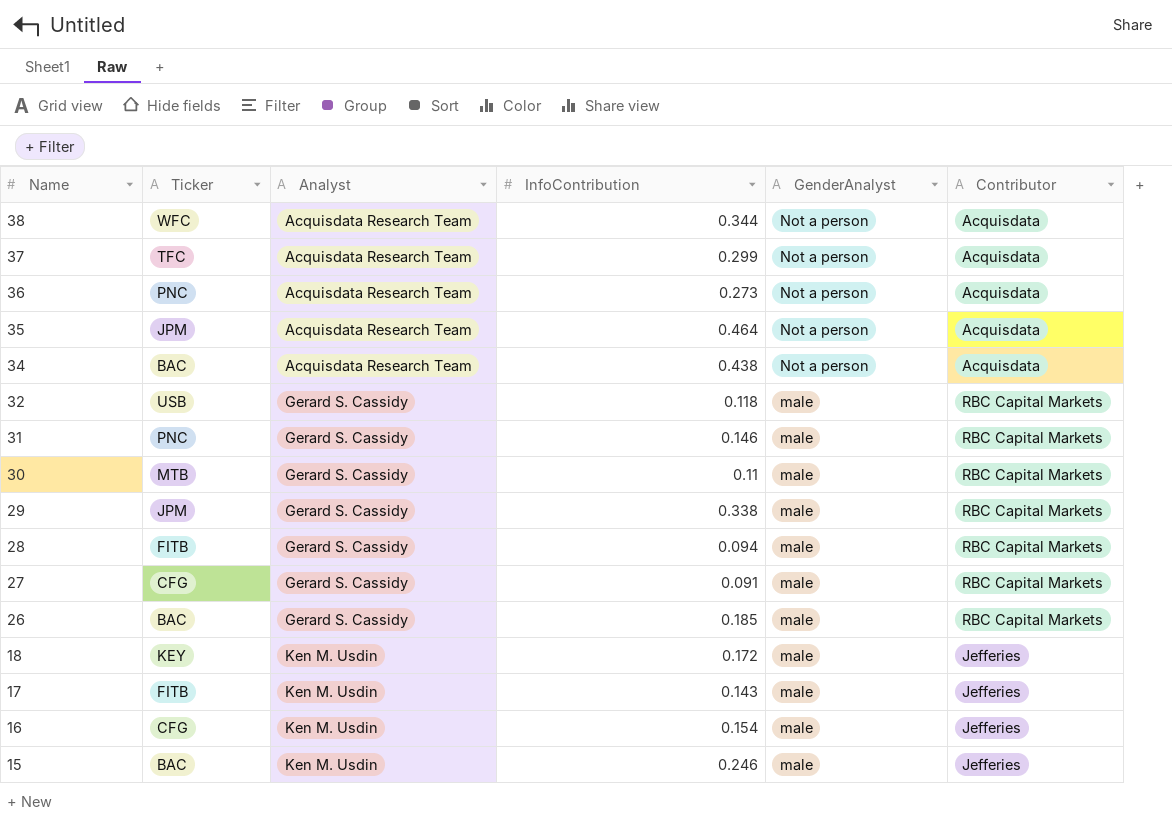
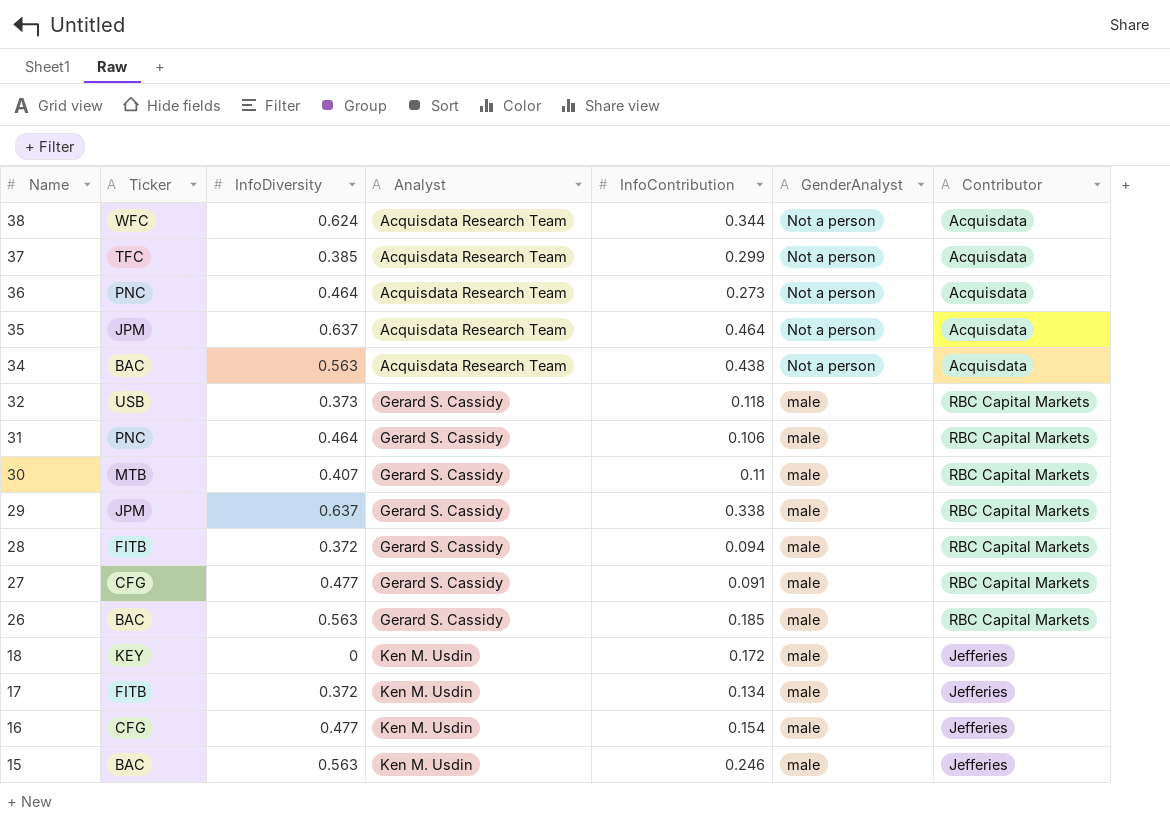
column InfoDiversity | position: none -> 3
31 | InfoContribution: 0.146 -> 0.106
17 | InfoContribution: 0.143 -> 0.134

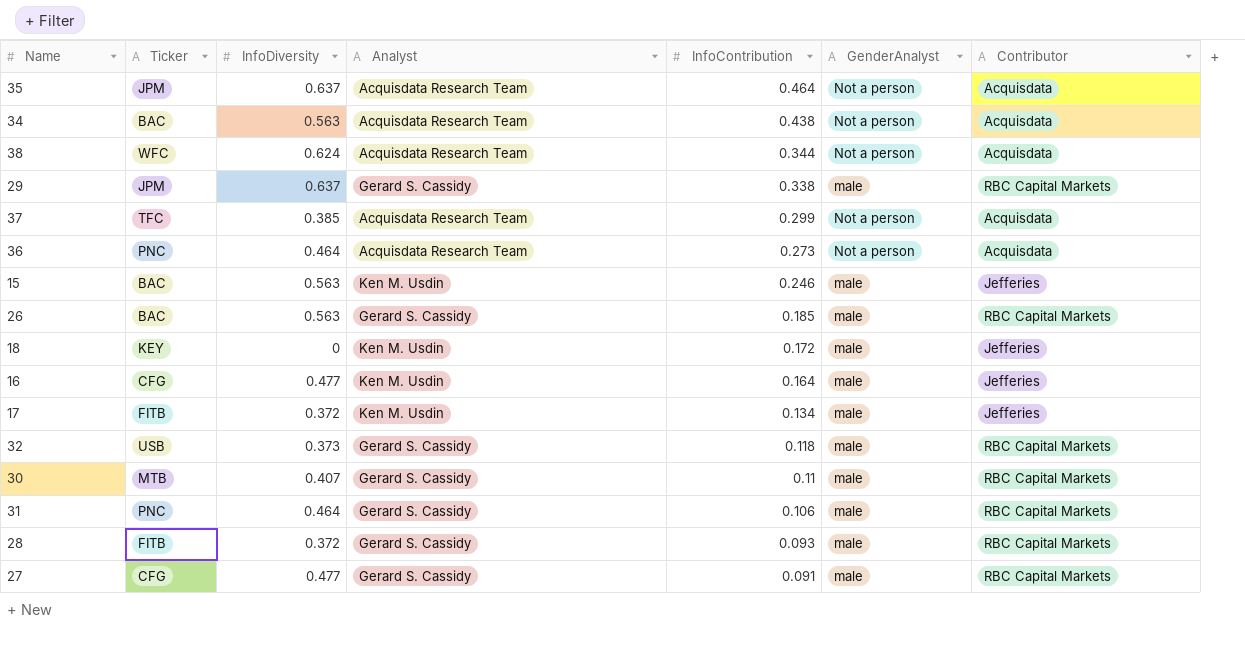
row order: Name descending -> InfoContribution descending
16 | InfoContribution: 0.154 -> 0.164
28 | InfoContribution: 0.094 -> 0.093

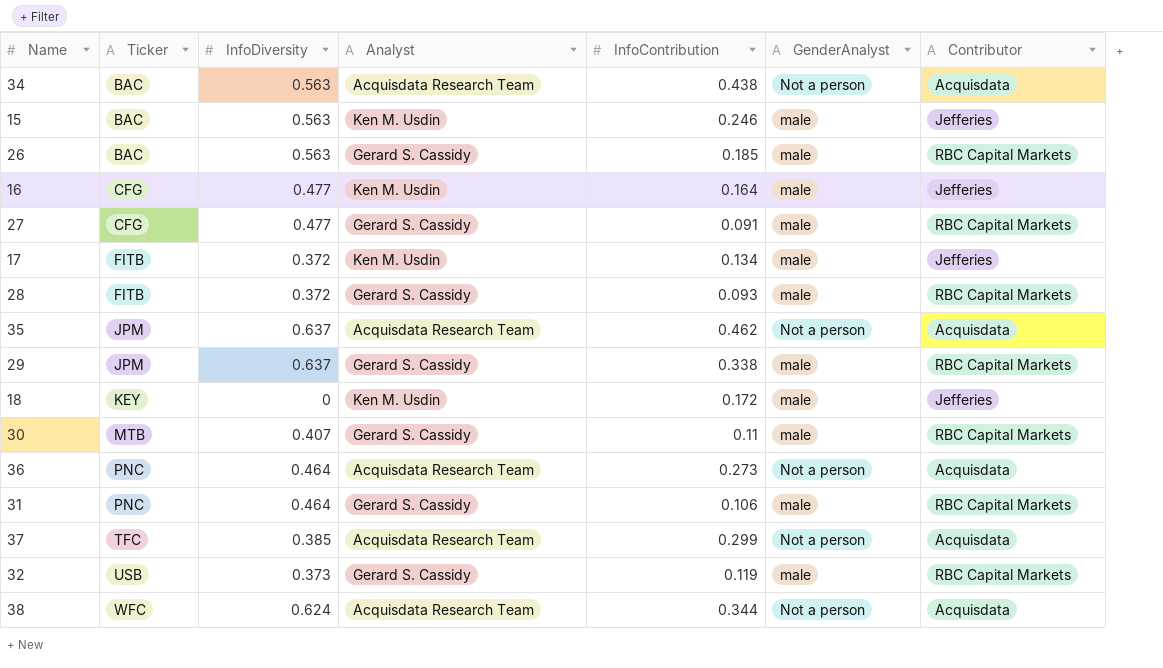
row order: InfoContribution descending -> Ticker ascending
35 | InfoContribution: 0.464 -> 0.462
32 | InfoContribution: 0.118 -> 0.119

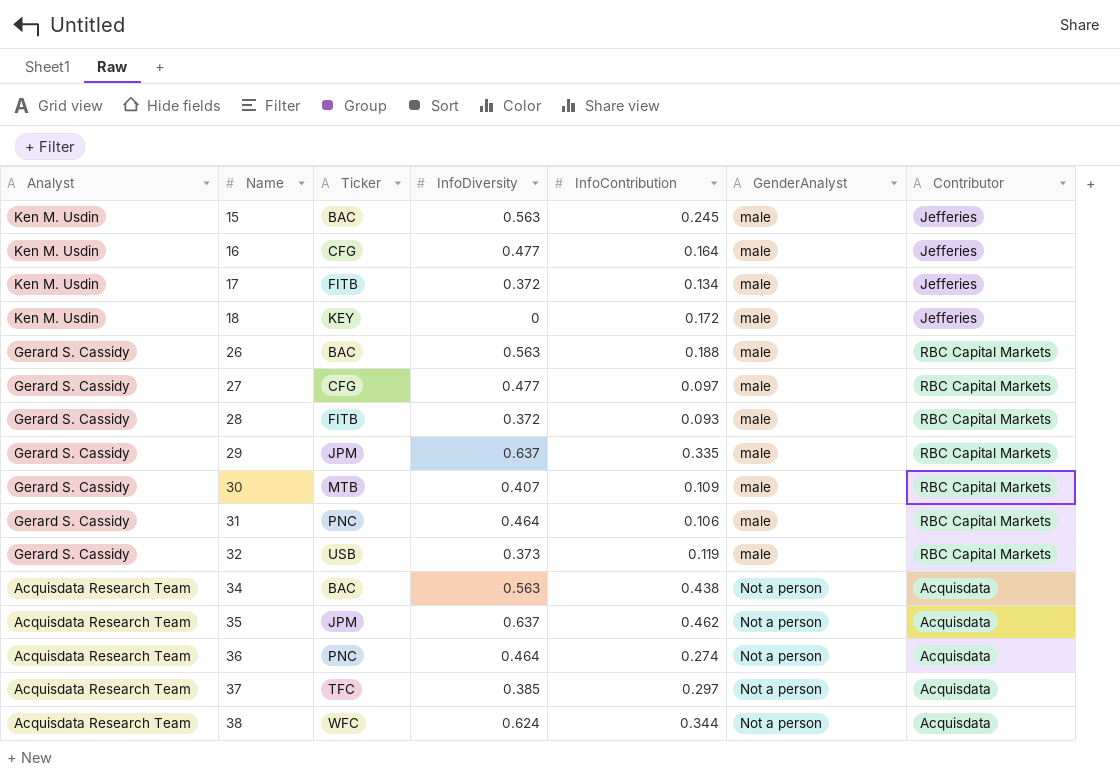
row order: Ticker ascending -> Analyst descending
column Analyst | position: 4 -> 1
15 | InfoContribution: 0.246 -> 0.245
26 | InfoContribution: 0.185 -> 0.188
27 | InfoContribution: 0.091 -> 0.097
29 | InfoContribution: 0.338 -> 0.335
30 | InfoContribution: 0.11 -> 0.109
36 | InfoContribution: 0.273 -> 0.274
37 | InfoContribution: 0.299 -> 0.297

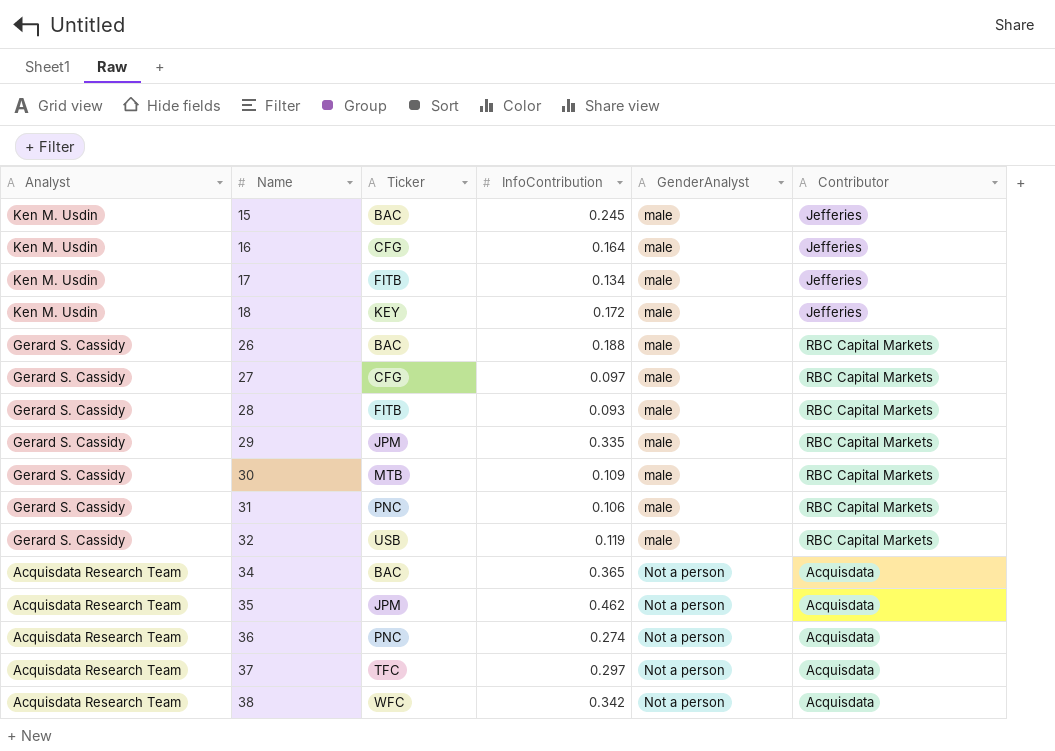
column InfoDiversity | position: 4 -> none
34 | InfoContribution: 0.438 -> 0.365
38 | InfoContribution: 0.344 -> 0.342

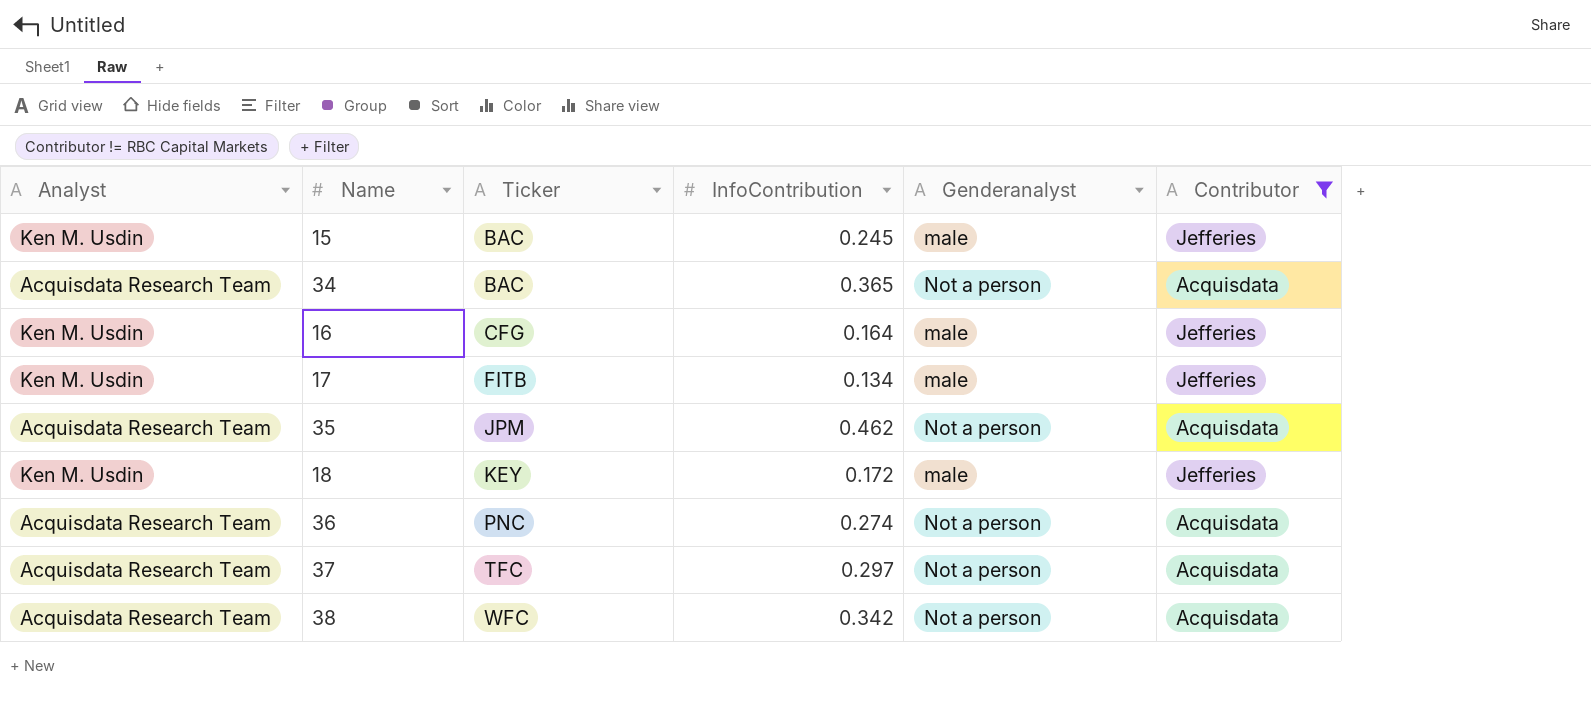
filter: none -> Contributor != RBC Capital Markets
row order: Analyst descending -> Ticker ascending
column name: GenderAnalyst -> Genderanalyst

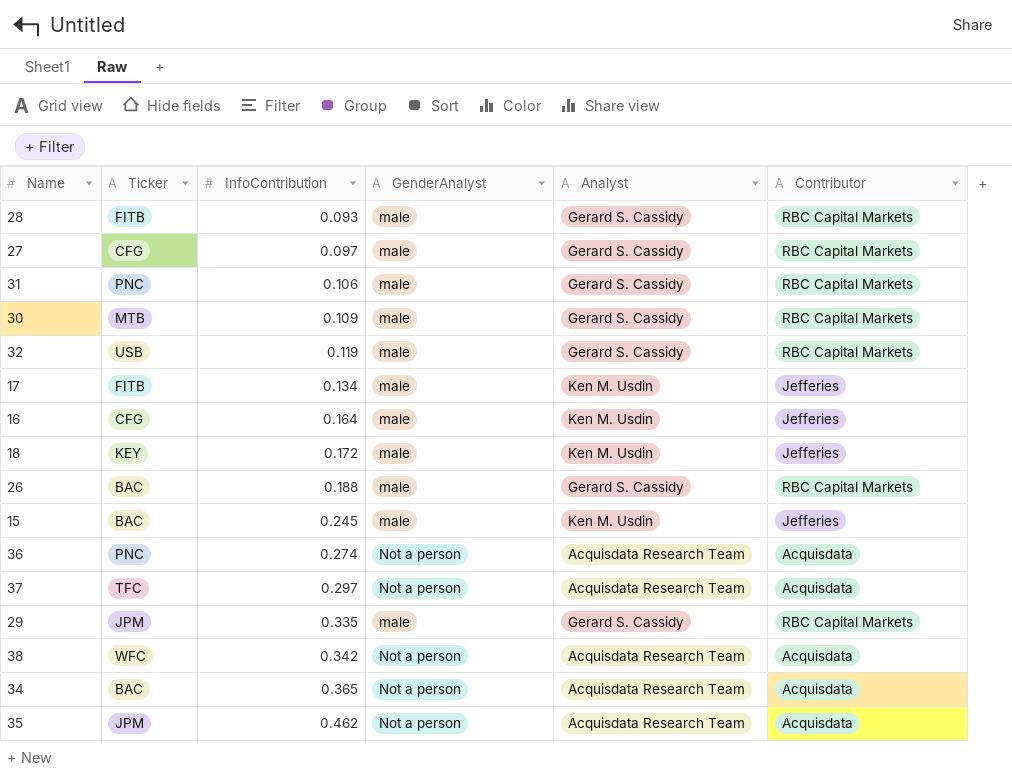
filter: Contributor != RBC Capital Markets -> none
row order: Ticker ascending -> InfoContribution ascending
column name: Genderanalyst -> GenderAnalyst
column Analyst | position: 1 -> 5

